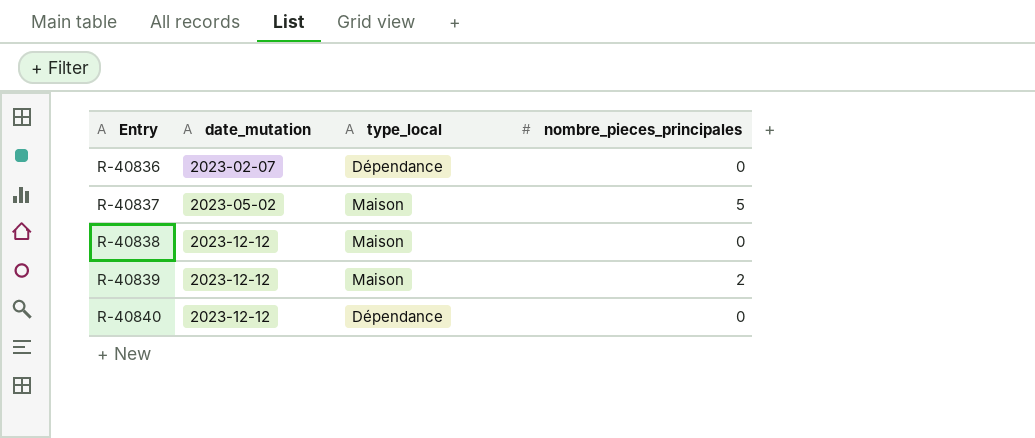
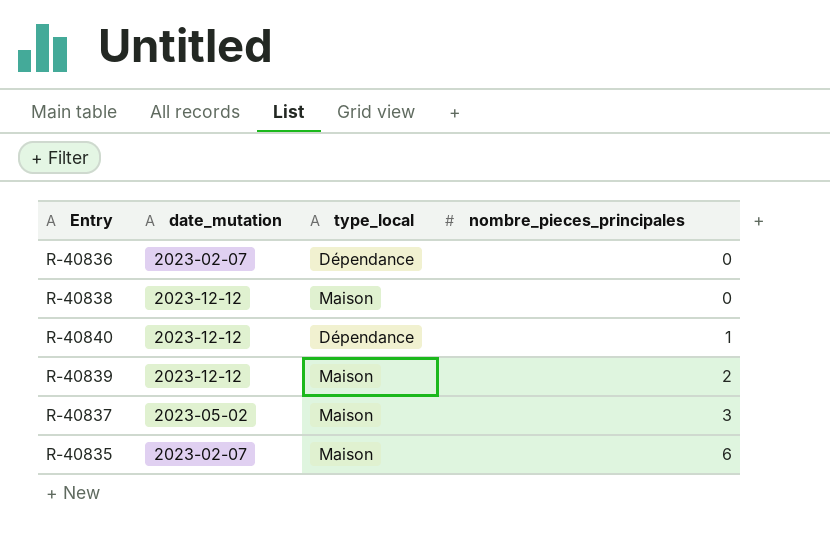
row order: Entry ascending -> nombre_pieces_principales ascending
R-40840 | nombre_pieces_principales: 0 -> 1
R-40837 | nombre_pieces_principales: 5 -> 3
row R-40835: none -> 2023-02-07 | Maison | 6

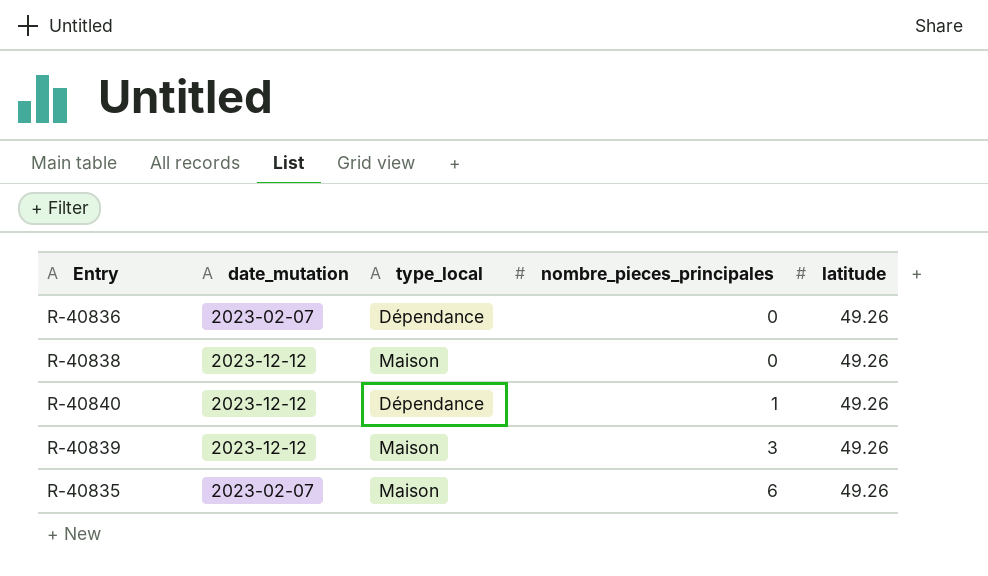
column latitude | position: none -> 5
row R-40837: 2023-05-02 | Maison | 3 -> none
R-40839 | nombre_pieces_principales: 2 -> 3

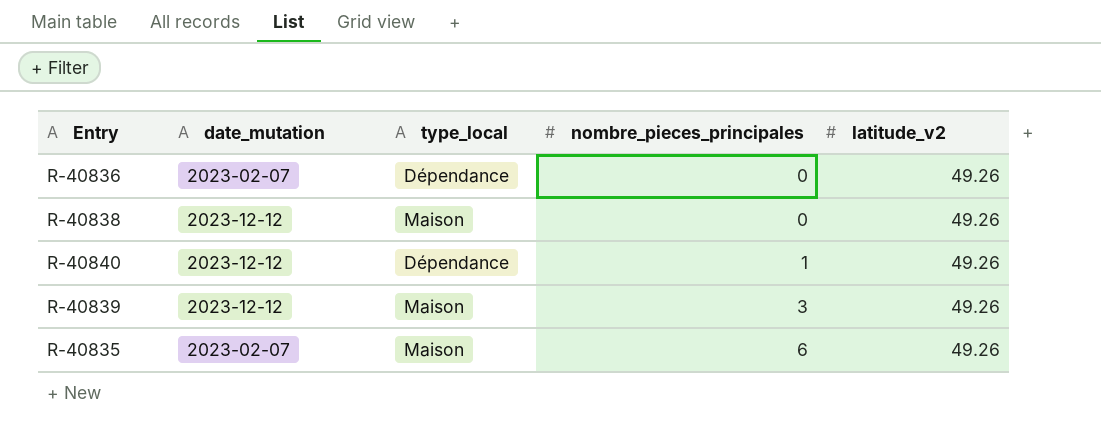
column name: latitude -> latitude_v2

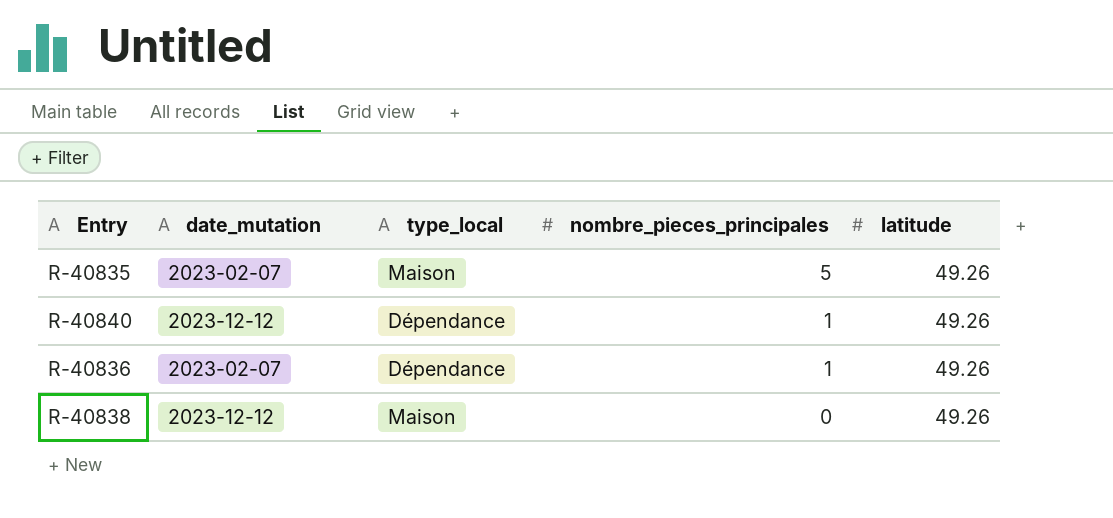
row order: nombre_pieces_principales ascending -> nombre_pieces_principales descending
column name: latitude_v2 -> latitude
row R-40839: 2023-12-12 | Maison | 3 | 49.26 -> none
R-40835 | nombre_pieces_principales: 6 -> 5
R-40836 | nombre_pieces_principales: 0 -> 1

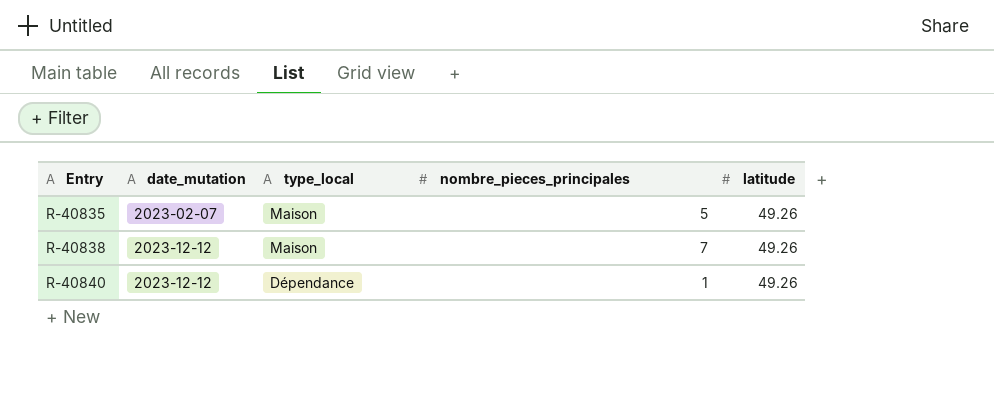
row order: nombre_pieces_principales descending -> Entry ascending
row R-40836: 2023-02-07 | Dépendance | 1 | 49.26 -> none
R-40838 | nombre_pieces_principales: 0 -> 7

